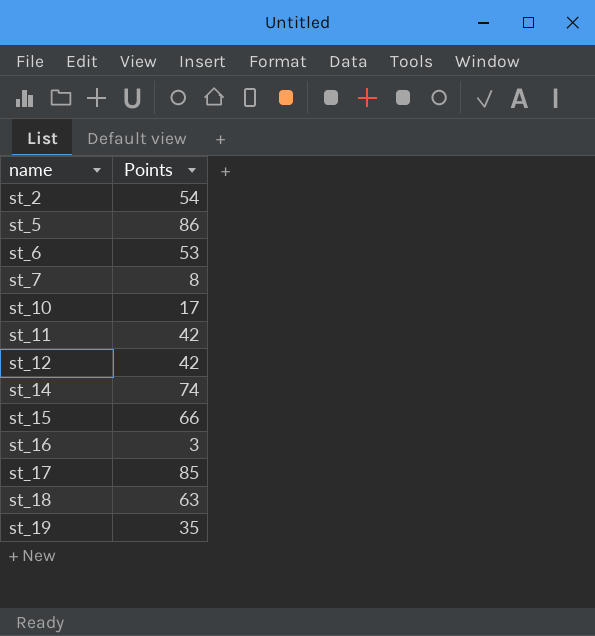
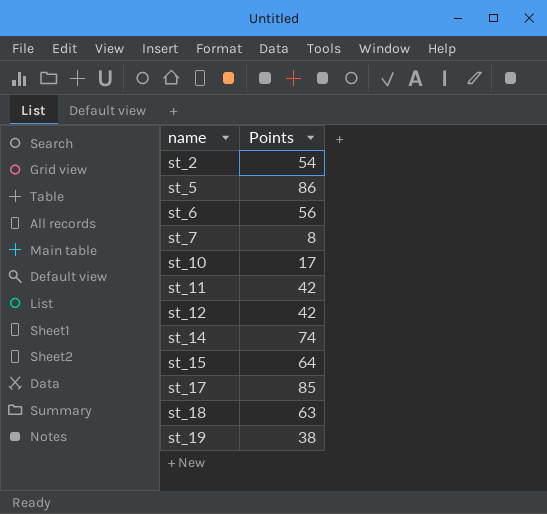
row st_16: 3 -> none
st_6 | Points: 53 -> 56
st_15 | Points: 66 -> 64
st_19 | Points: 35 -> 38

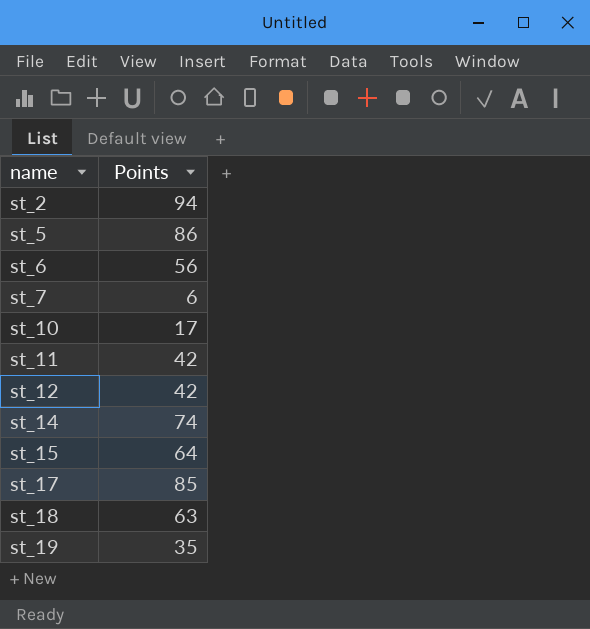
st_2 | Points: 54 -> 94
st_7 | Points: 8 -> 6
st_19 | Points: 38 -> 35

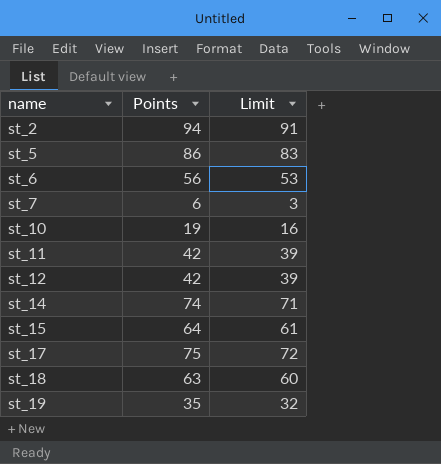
column Limit | formula: none -> [Points] - 3
st_10 | Points: 17 -> 19
st_17 | Points: 85 -> 75

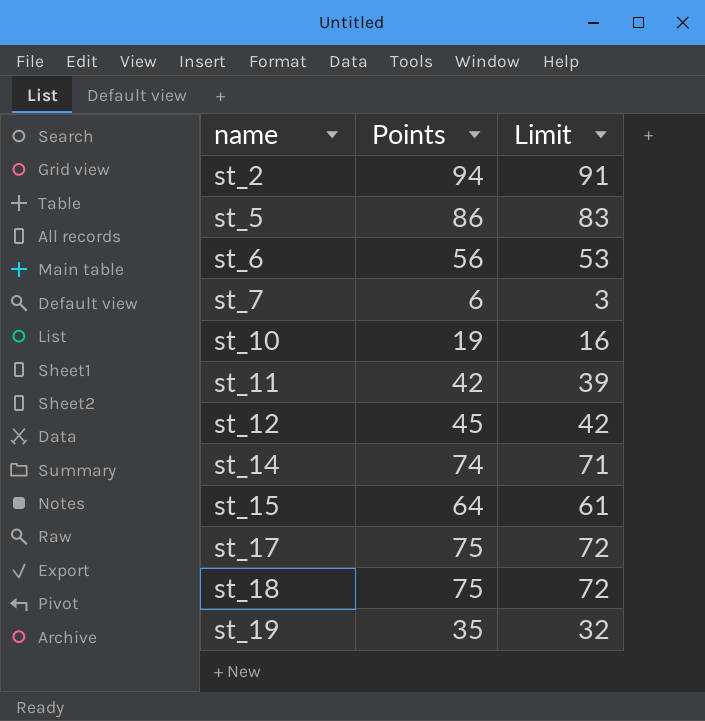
st_12 | Points: 42 -> 45
st_12 | Limit: 39 -> 42
st_18 | Points: 63 -> 75
st_18 | Limit: 60 -> 72

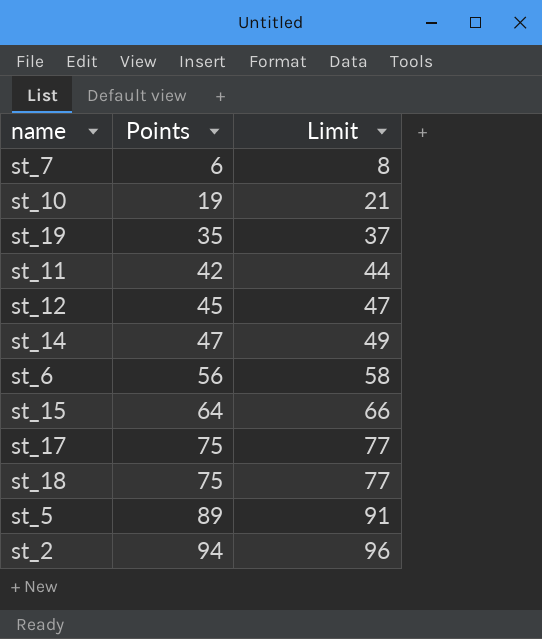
row order: name ascending -> Points ascending
column Limit | formula: [Points] - 3 -> [Points] + 2
st_14 | Points: 74 -> 47
st_5 | Points: 86 -> 89

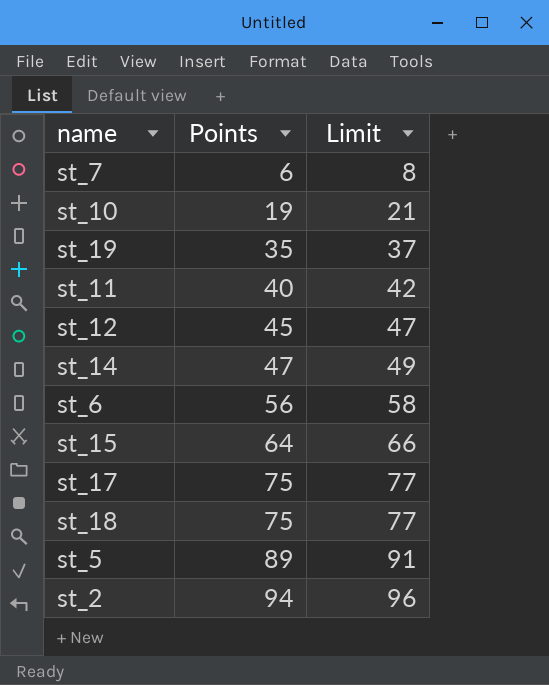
st_11 | Points: 42 -> 40
st_11 | Limit: 44 -> 42

